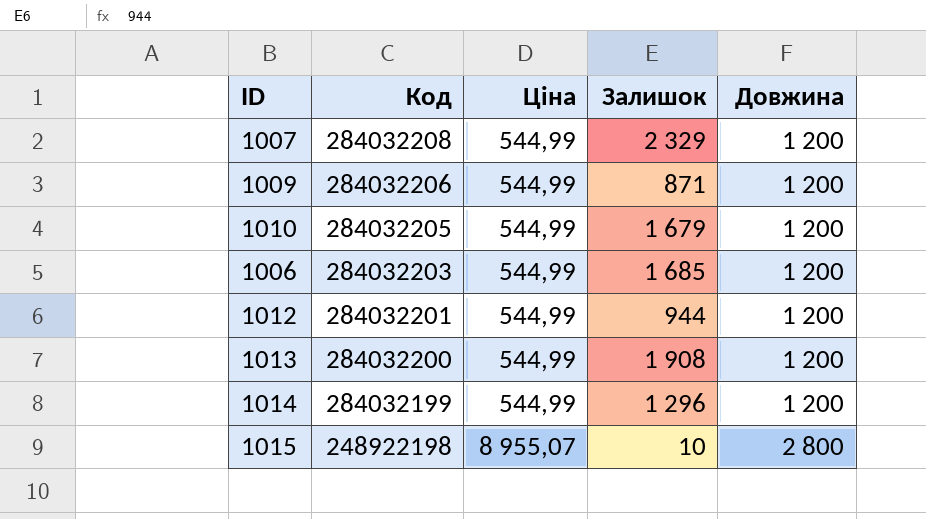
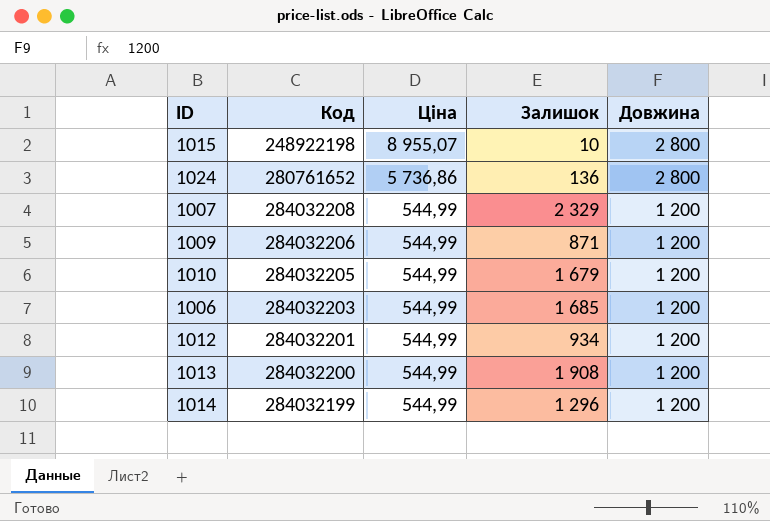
row order: Код descending -> Ціна descending
row 1024: none -> 280761652 | 5 736,86 | 136 | 2 800
1012 | Залишок: 944 -> 934

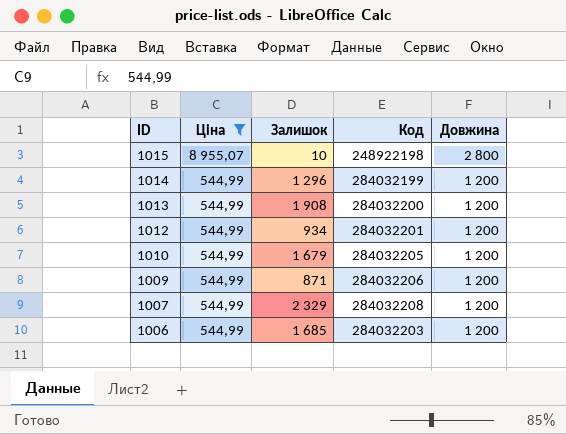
filter: none -> Ціна != 5 736,86
row order: Ціна descending -> ID descending
column Код | position: 2 -> 4

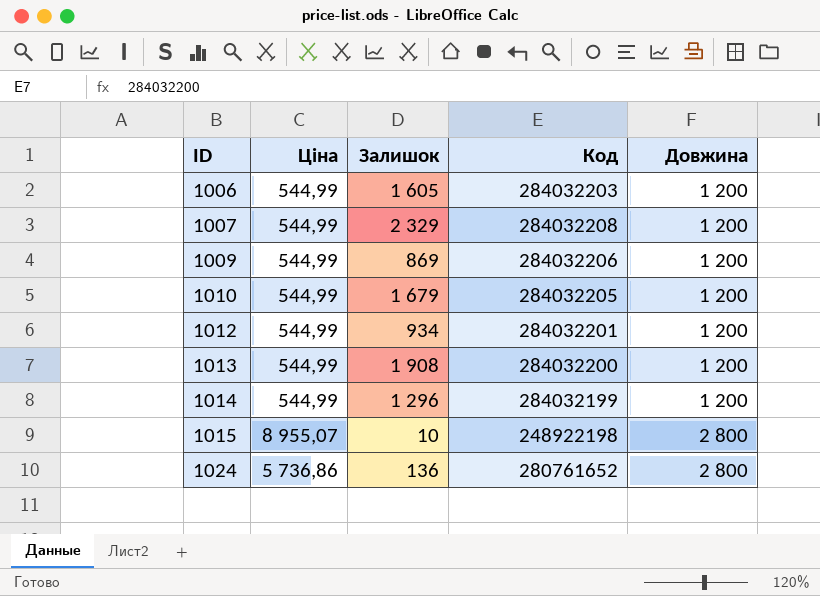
filter: Ціна != 5 736,86 -> none
row order: ID descending -> ID ascending
1006 | Залишок: 1 685 -> 1 605
1009 | Залишок: 871 -> 869

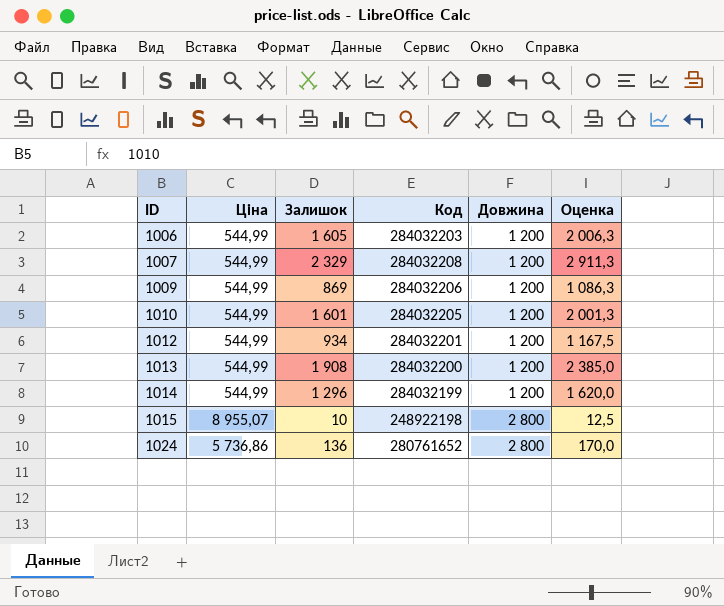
column Оценка | formula: none -> [Залишок] * 1,25
1010 | Залишок: 1 679 -> 1 601

